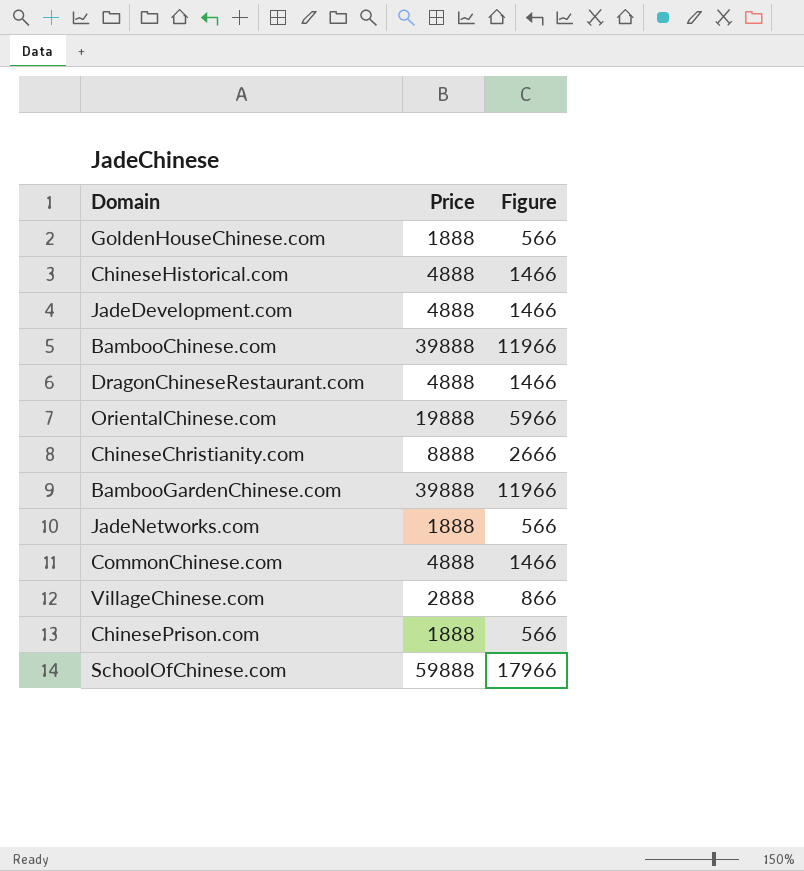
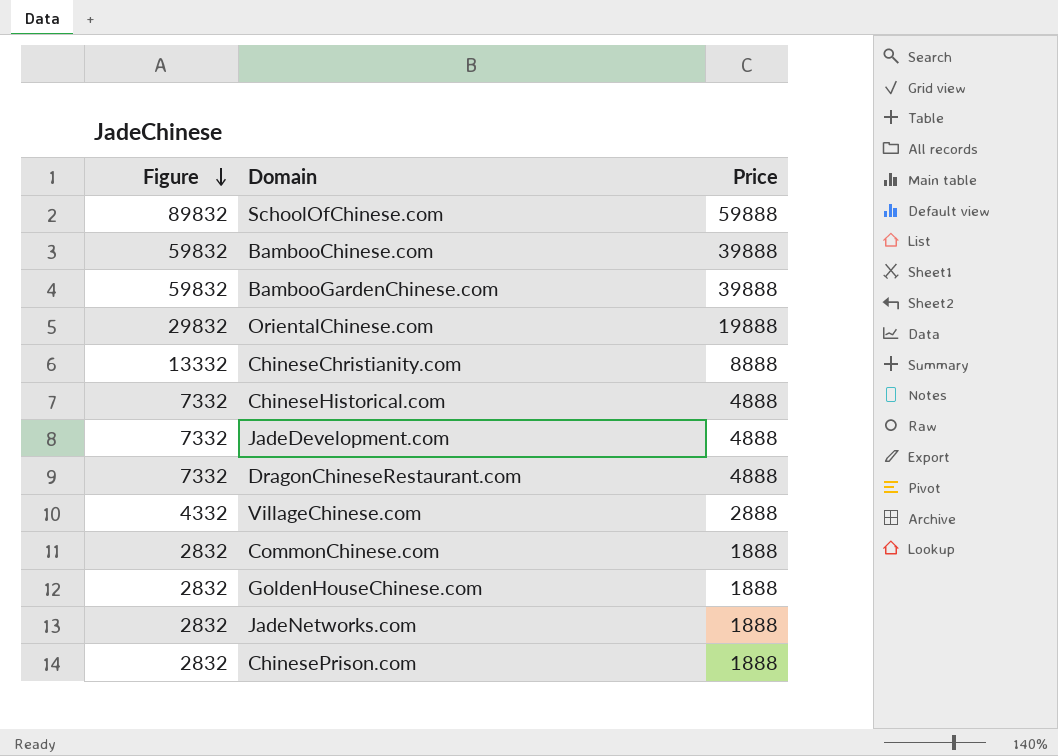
row order: none -> Figure descending
column Figure | formula: [Price] * 0.3 -> [Price] * 1.5
column Figure | position: 3 -> 1
CommonChinese.com | Price: 4888 -> 1888

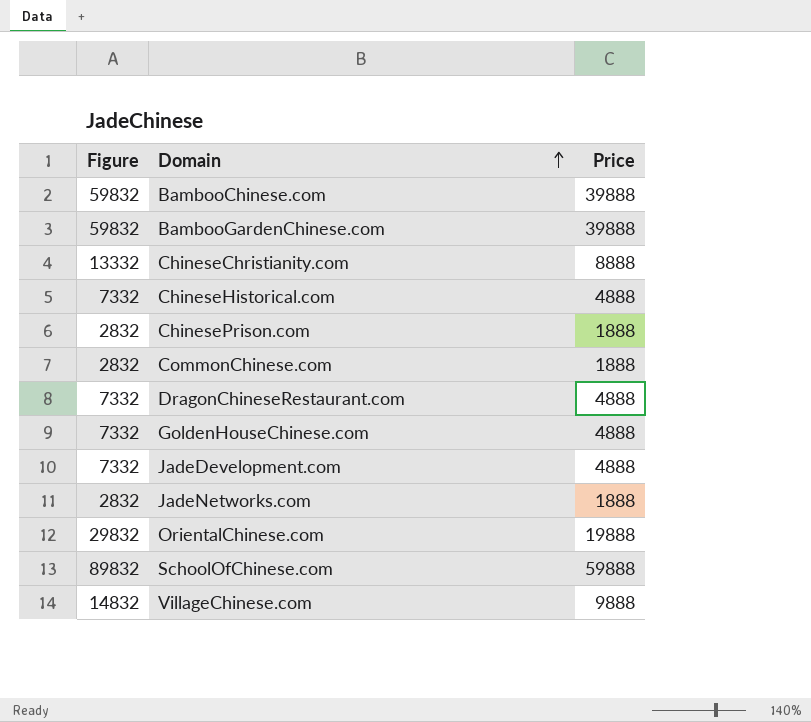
row order: Figure descending -> Domain ascending
GoldenHouseChinese.com | Figure: 2832 -> 7332
GoldenHouseChinese.com | Price: 1888 -> 4888
VillageChinese.com | Figure: 4332 -> 14832
VillageChinese.com | Price: 2888 -> 9888

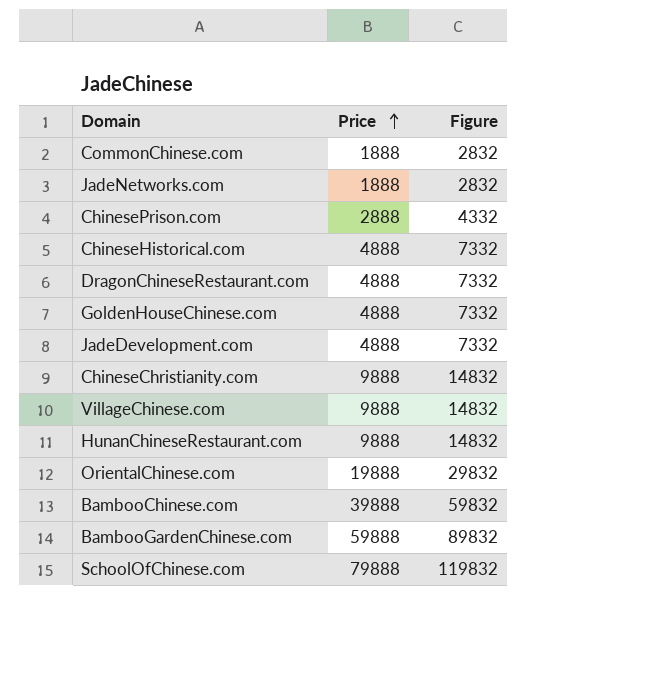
row order: Domain ascending -> Price ascending
column Figure | position: 1 -> 3
ChinesePrison.com | Price: 1888 -> 2888
ChinesePrison.com | Figure: 2832 -> 4332
ChineseChristianity.com | Price: 8888 -> 9888
ChineseChristianity.com | Figure: 13332 -> 14832
row HunanChineseRestaurant.com: none -> 9888 | 14832
BambooGardenChinese.com | Price: 39888 -> 59888
BambooGardenChinese.com | Figure: 59832 -> 89832
SchoolOfChinese.com | Price: 59888 -> 79888
SchoolOfChinese.com | Figure: 89832 -> 119832

